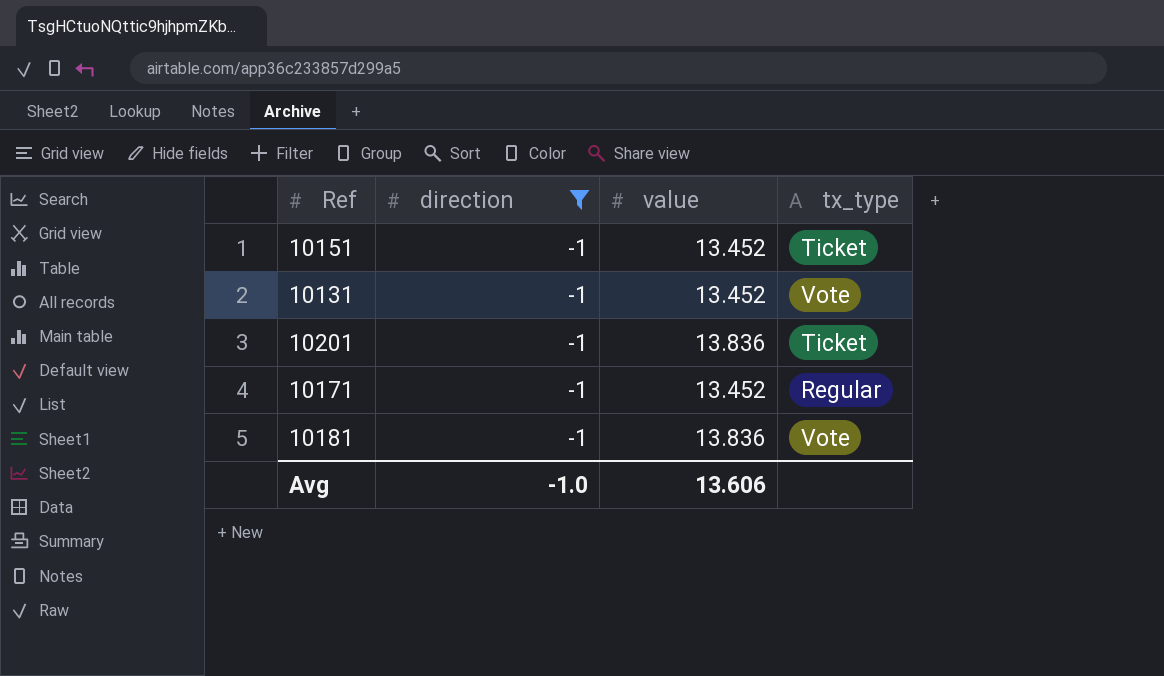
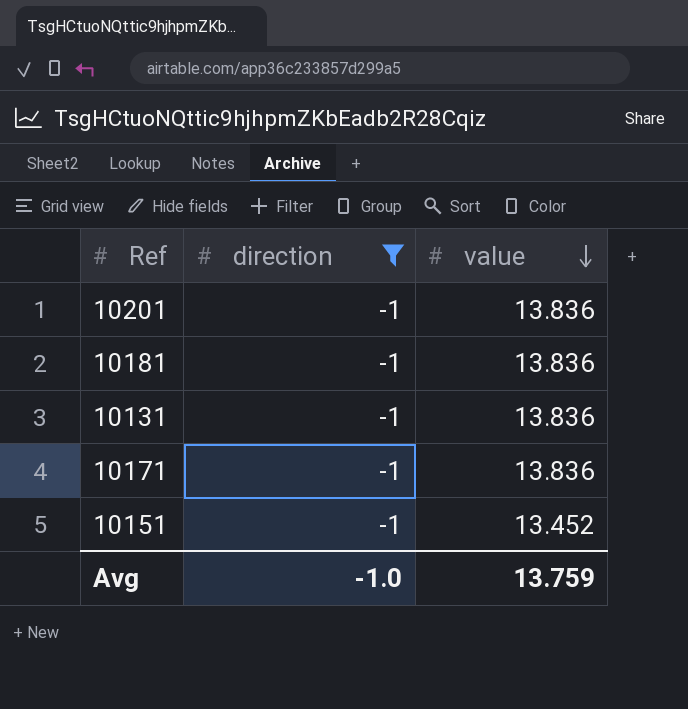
row order: none -> value descending
column tx_type | position: 4 -> none
10131 | value: 13.452 -> 13.836
10171 | value: 13.452 -> 13.836
Avg | value: 13.606 -> 13.759

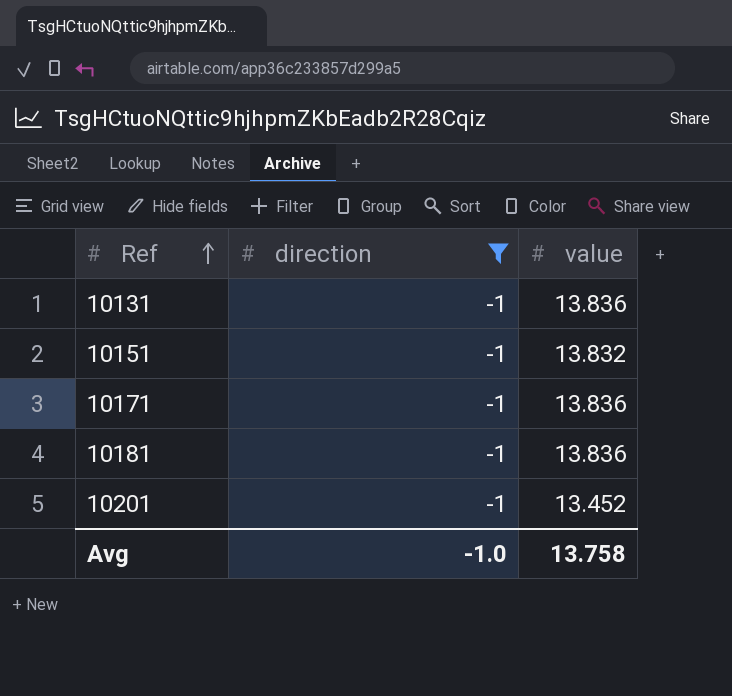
row order: value descending -> Ref ascending
10151 | value: 13.452 -> 13.832
10201 | value: 13.836 -> 13.452
Avg | value: 13.759 -> 13.758

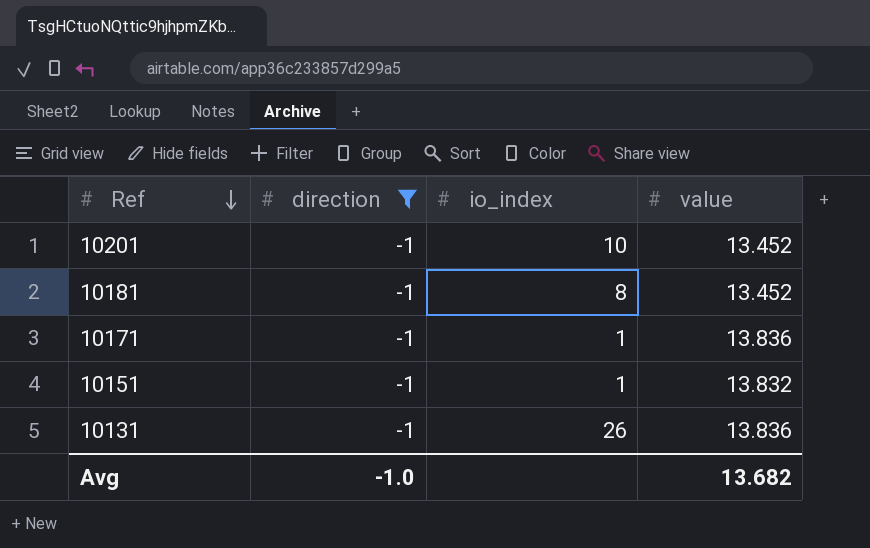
row order: Ref ascending -> Ref descending
column io_index | position: none -> 3
10181 | value: 13.836 -> 13.452
Avg | value: 13.758 -> 13.682

